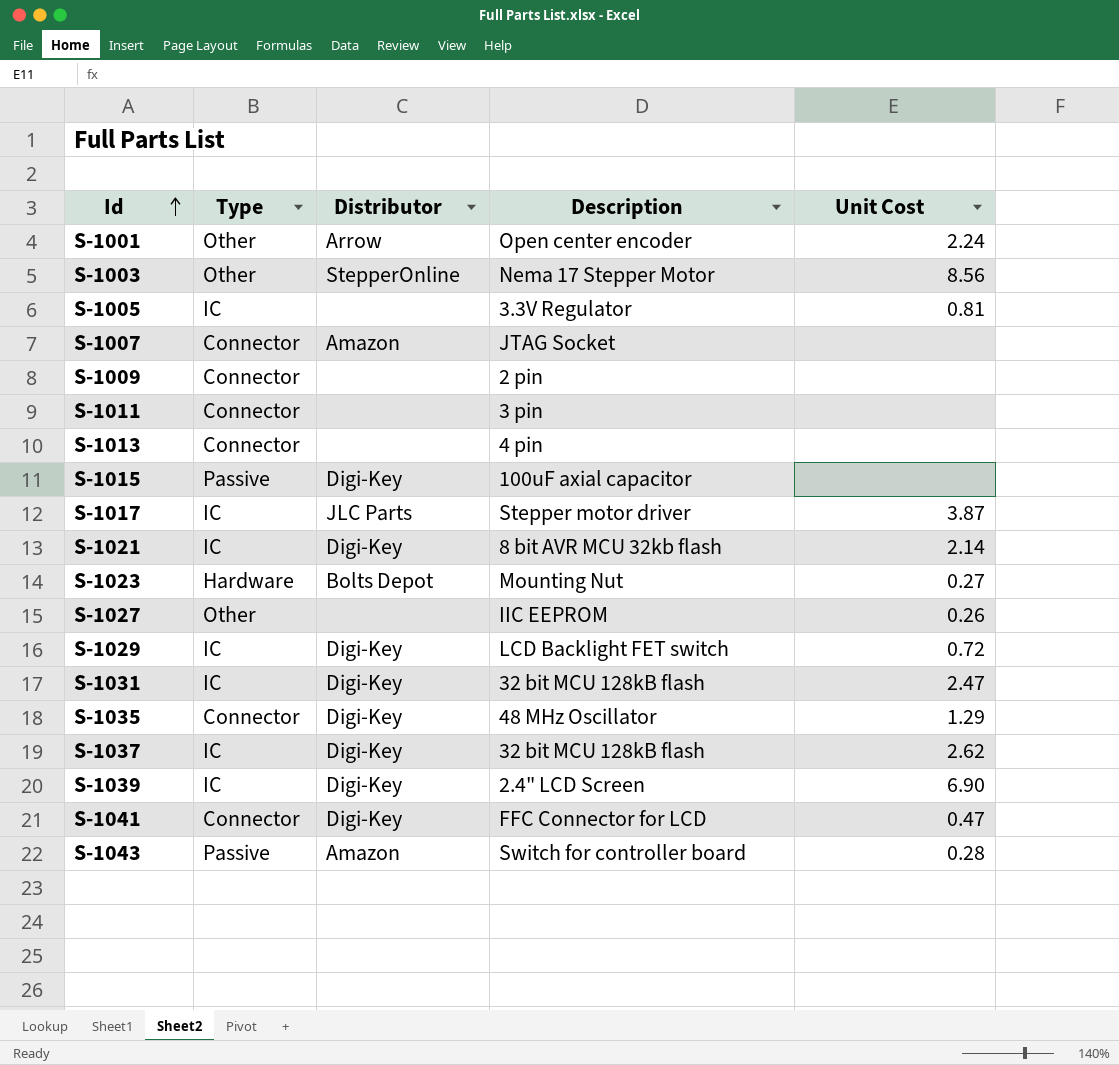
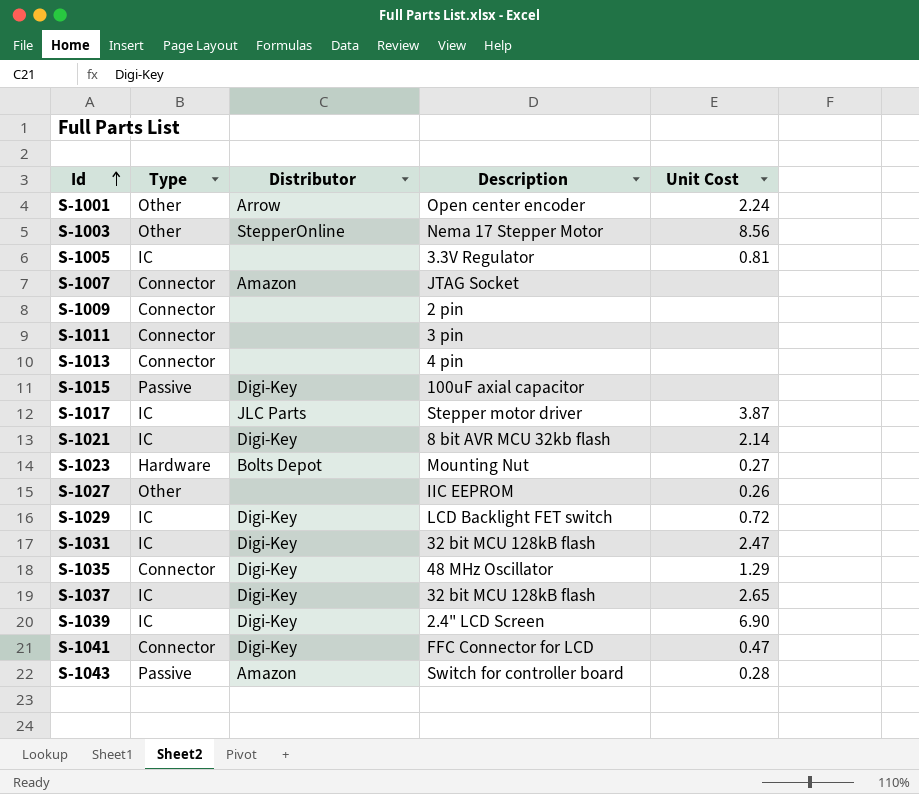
S-1037 | Unit Cost: 2.62 -> 2.65

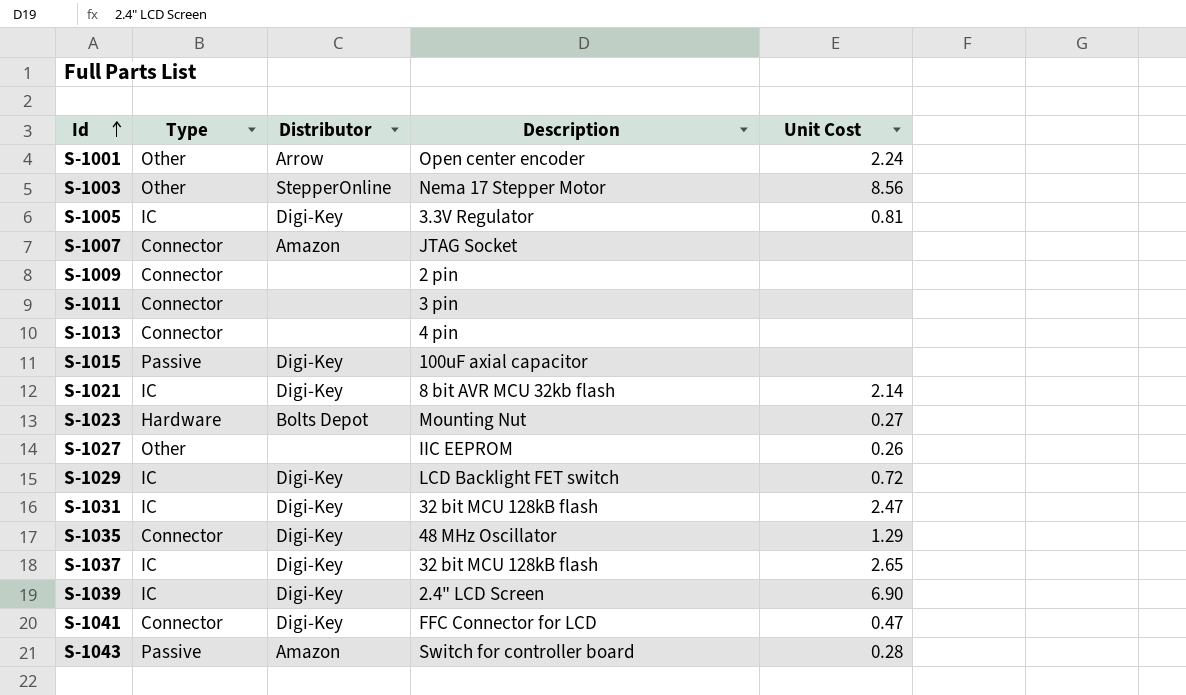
row S-1017: IC | JLC Parts | Stepper motor driver | 3.87 -> none
S-1005 | Distributor: none -> Digi-Key

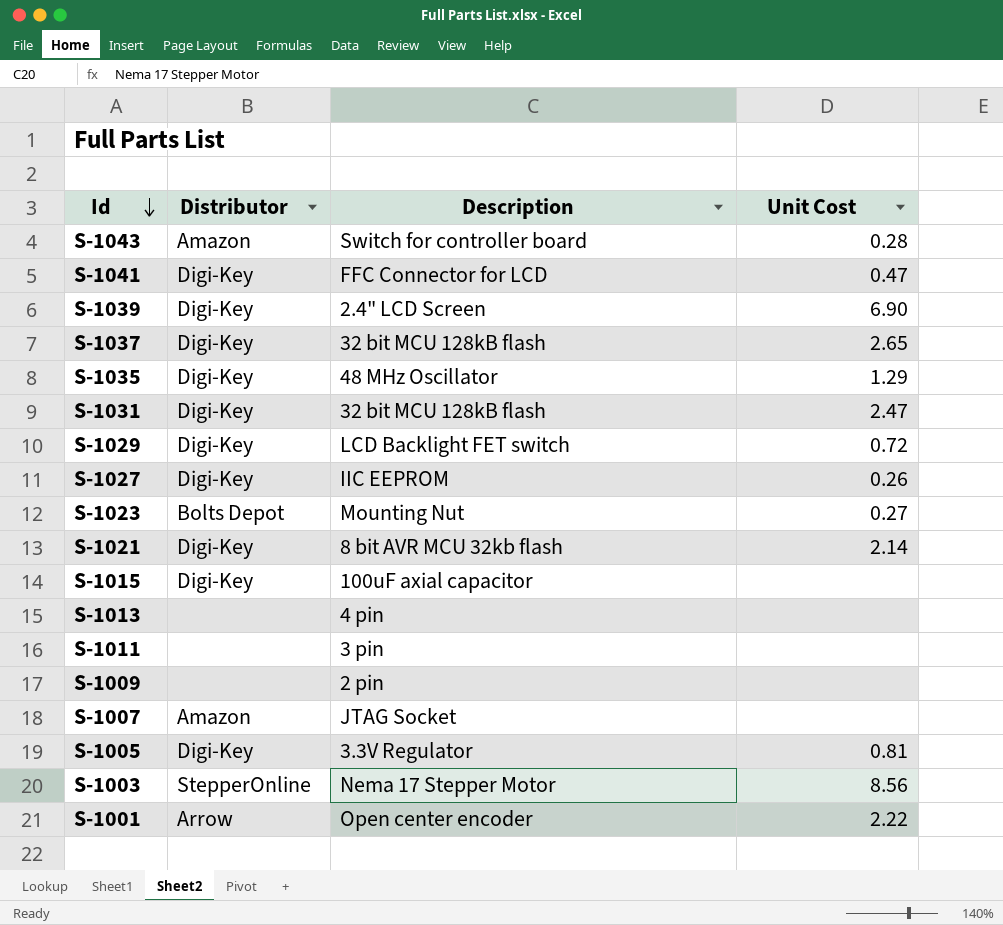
row order: Id ascending -> Id descending
column Type | position: 2 -> none
S-1027 | Distributor: none -> Digi-Key
S-1001 | Unit Cost: 2.24 -> 2.22

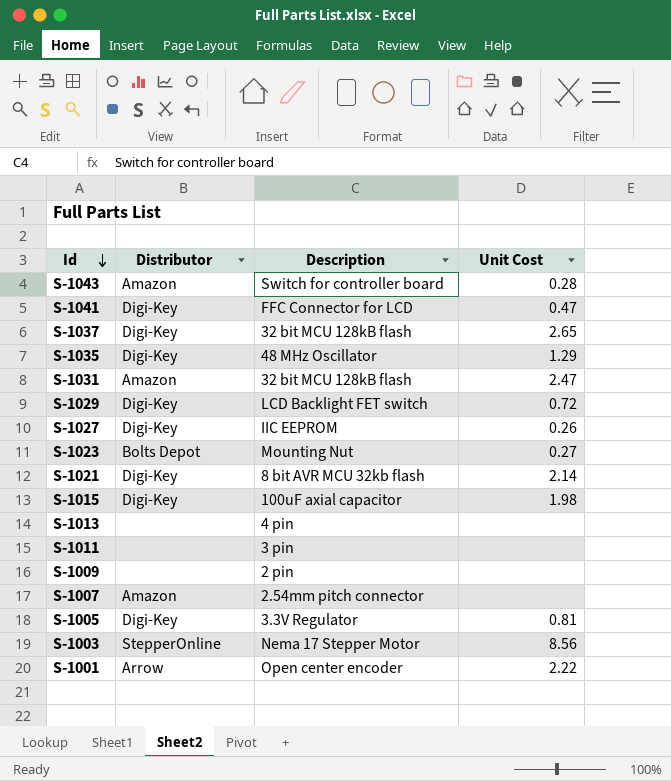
row S-1039: Digi-Key | 2.4" LCD Screen | 6.90 -> none
S-1031 | Distributor: Digi-Key -> Amazon
S-1015 | Unit Cost: none -> 1.98
S-1007 | Description: JTAG Socket -> 2.54mm pitch connector

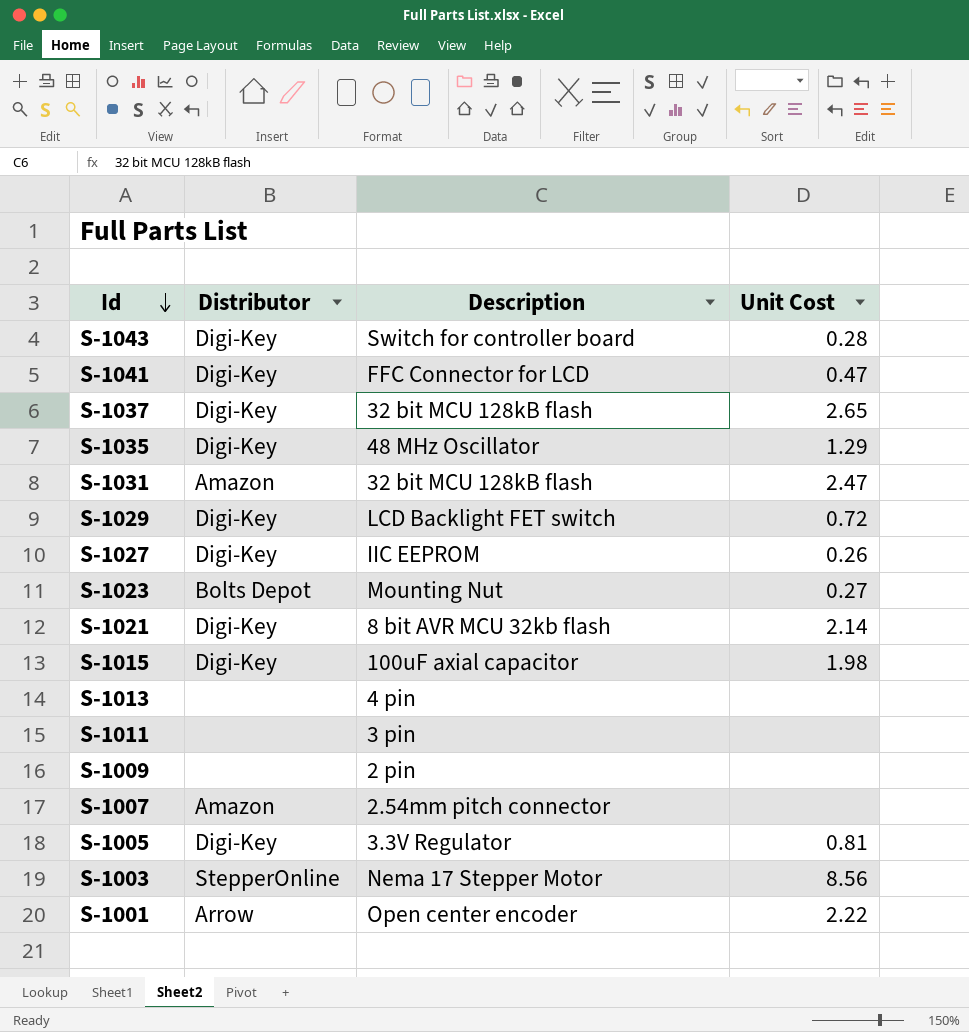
S-1043 | Distributor: Amazon -> Digi-Key

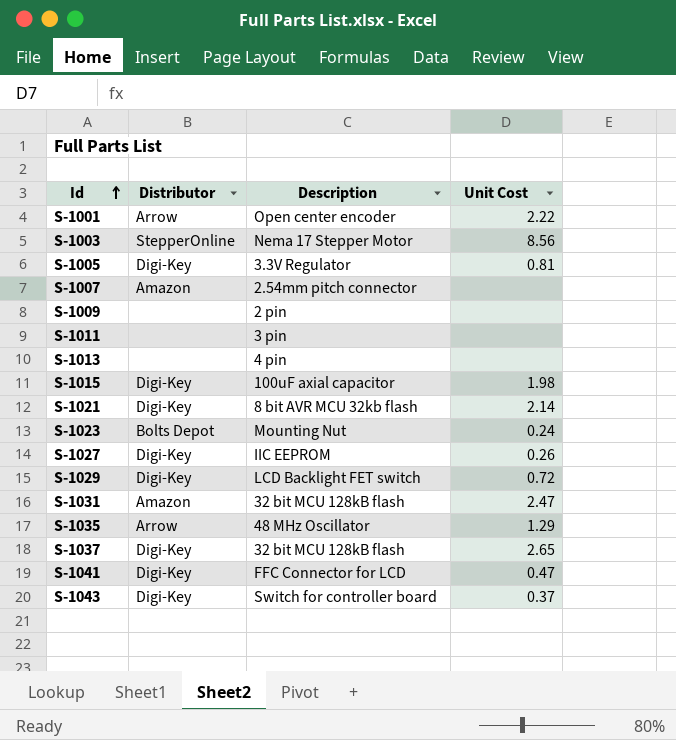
row order: Id descending -> Id ascending
S-1023 | Unit Cost: 0.27 -> 0.24
S-1035 | Distributor: Digi-Key -> Arrow
S-1043 | Unit Cost: 0.28 -> 0.37

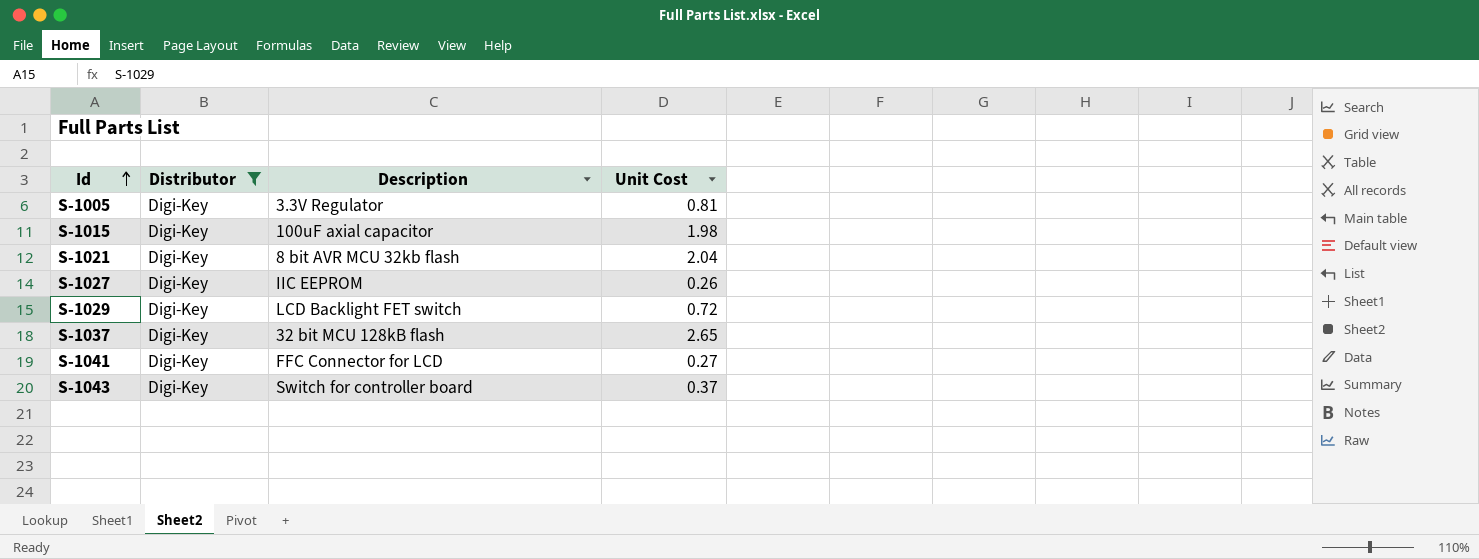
filter: none -> Distributor = Digi-Key
S-1021 | Unit Cost: 2.14 -> 2.04
S-1041 | Unit Cost: 0.47 -> 0.27

